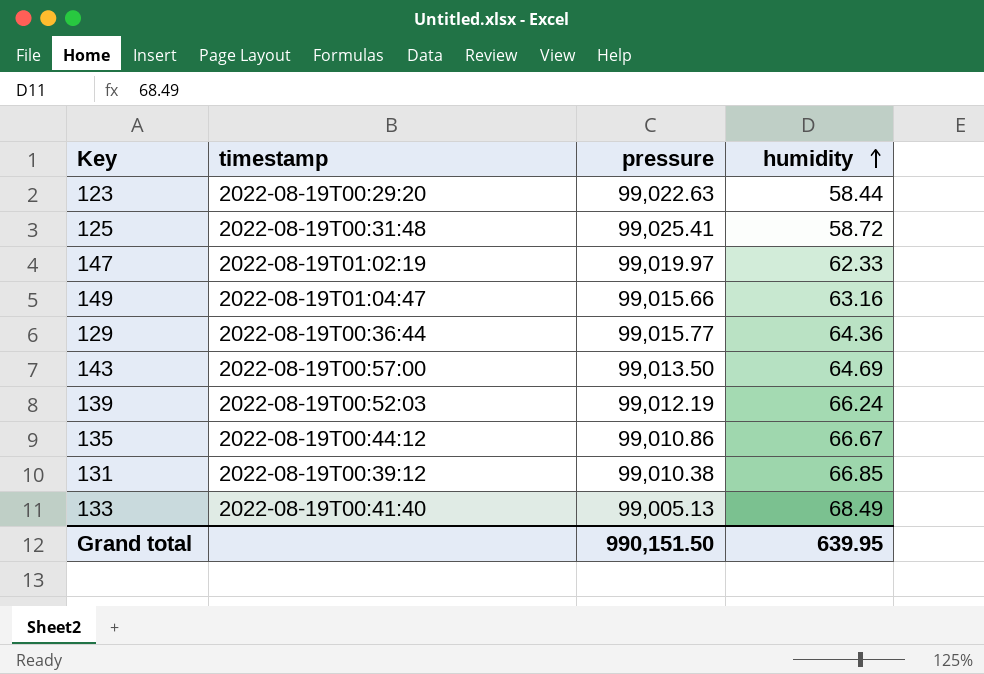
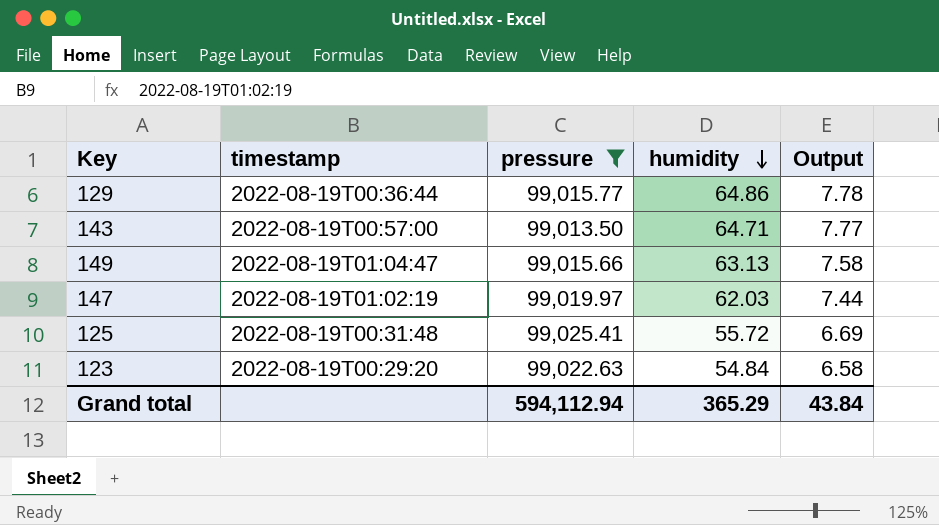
filter: none -> pressure >= 99,013.50
row order: humidity ascending -> humidity descending
column Output | formula: none -> [humidity] * 0.12
129 | humidity: 64.36 -> 64.86
143 | humidity: 64.69 -> 64.71
149 | humidity: 63.16 -> 63.13
147 | humidity: 62.33 -> 62.03
125 | humidity: 58.72 -> 55.72
123 | humidity: 58.44 -> 54.84
Grand total | pressure: 990,151.50 -> 594,112.94
Grand total | humidity: 639.95 -> 365.29

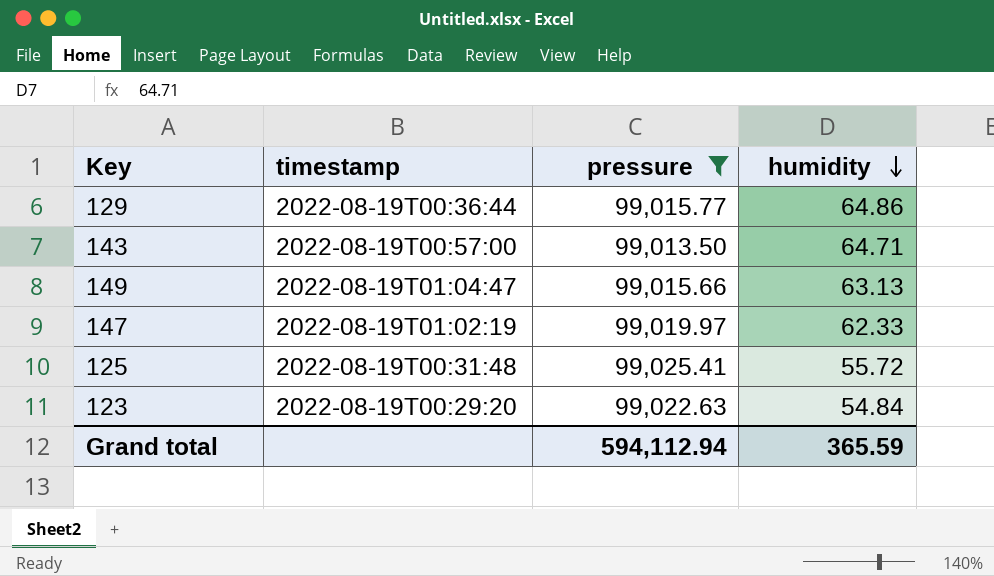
column Output | formula: [humidity] * 0.12 -> none
147 | humidity: 62.03 -> 62.33
Grand total | humidity: 365.29 -> 365.59

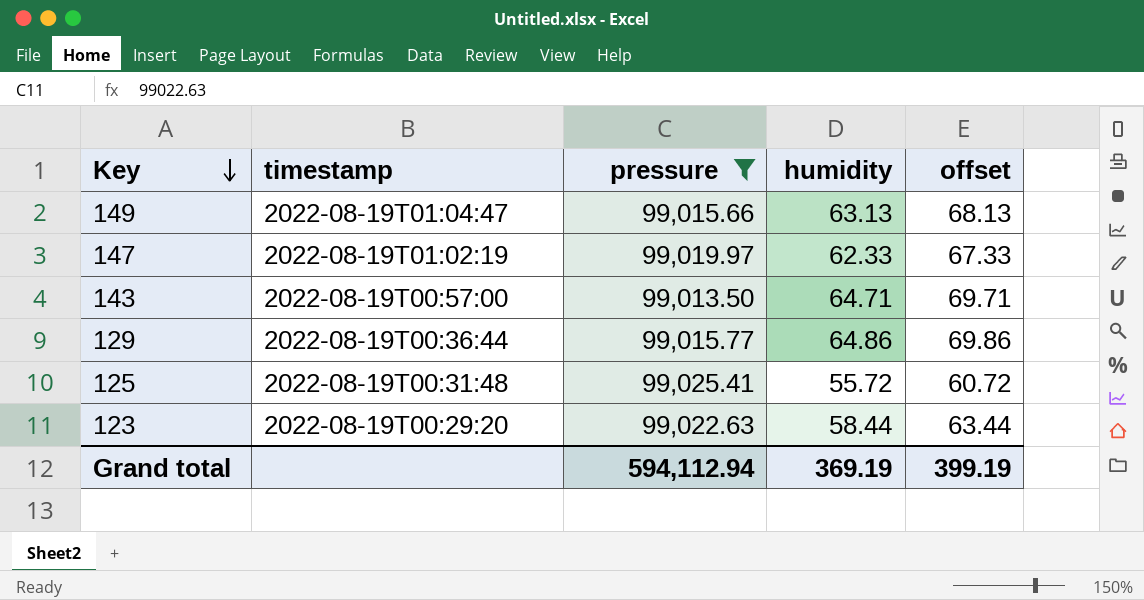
row order: humidity descending -> Key descending
column offset | formula: none -> [humidity] + 5
123 | humidity: 54.84 -> 58.44
Grand total | humidity: 365.59 -> 369.19

